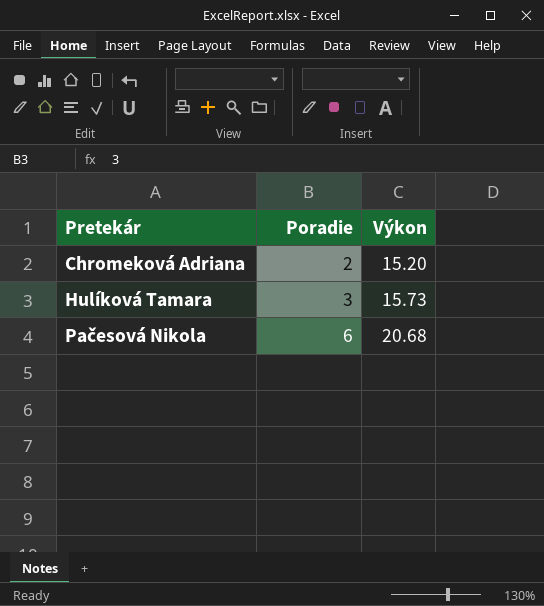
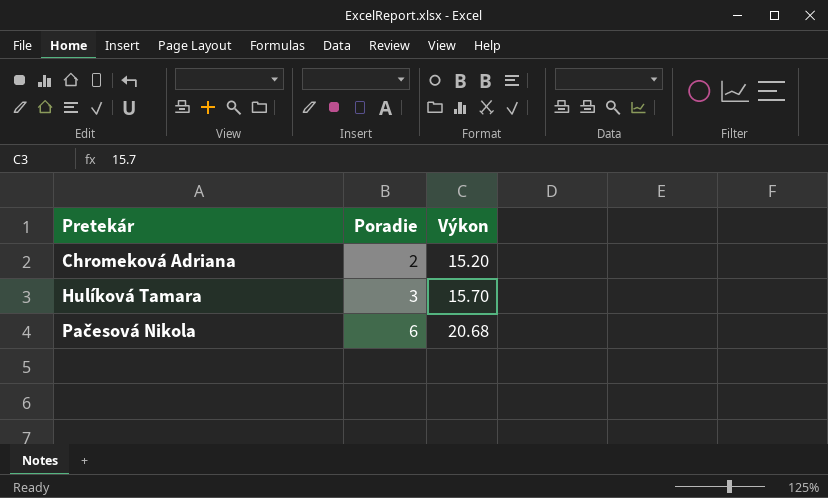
Hulíková Tamara | Výkon: 15.73 -> 15.70

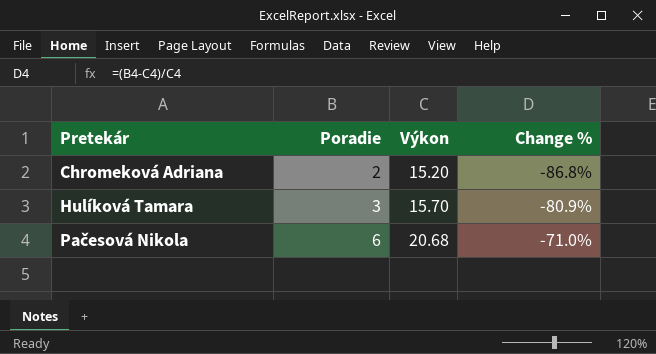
column Change % | formula: none -> ([Poradie] - [Výkon]) / [Výkon]

